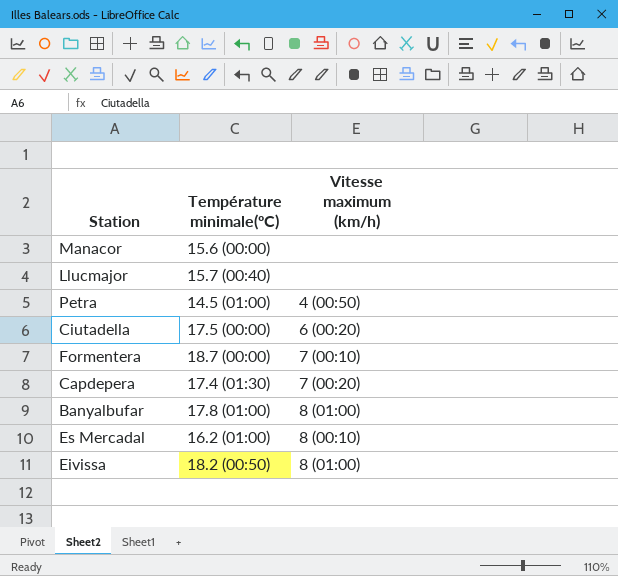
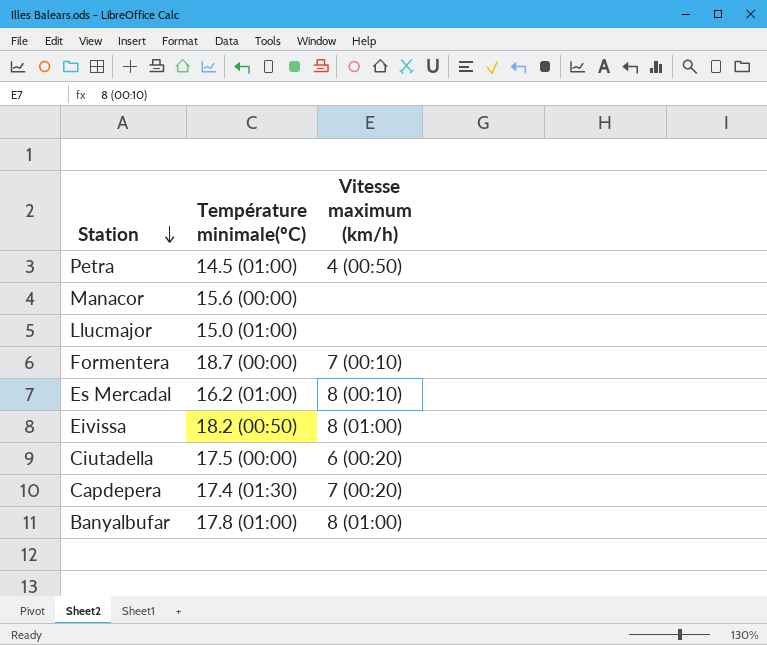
row order: none -> Station descending
Llucmajor | Température minimale(ºC): 15.7 (00:40) -> 15.0 (01:00)

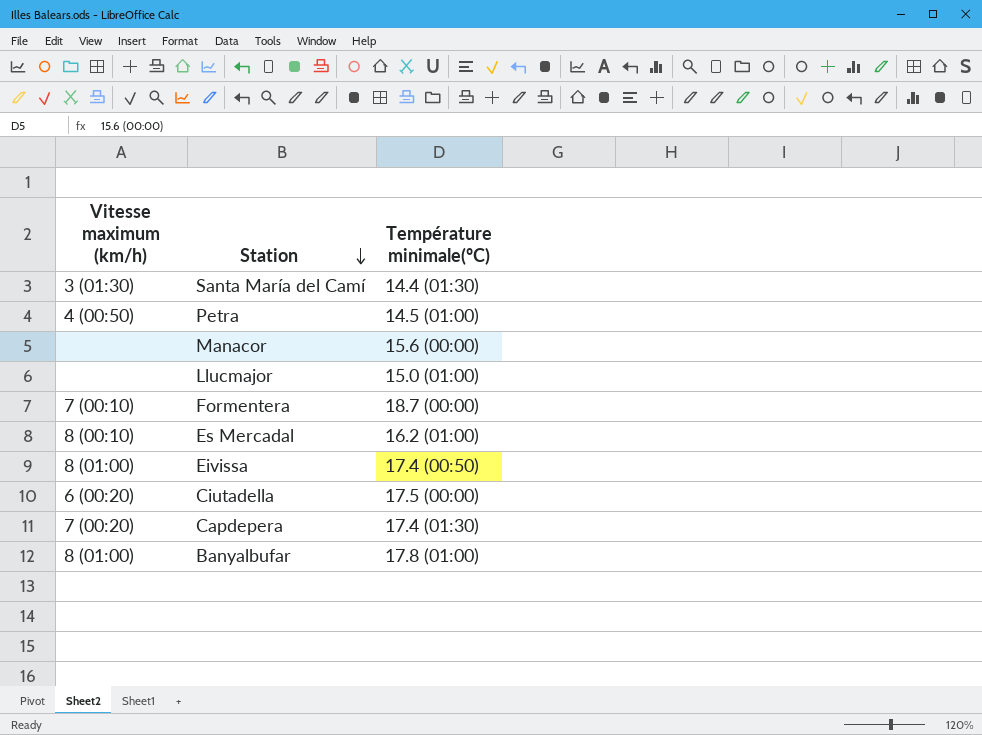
column Vitesse maximum (km/h) | position: 3 -> 1
row Santa María del Camí: none -> 3 (01:30) | 14.4 (01:30)
Eivissa | Température minimale(ºC): 18.2 (00:50) -> 17.4 (00:50)

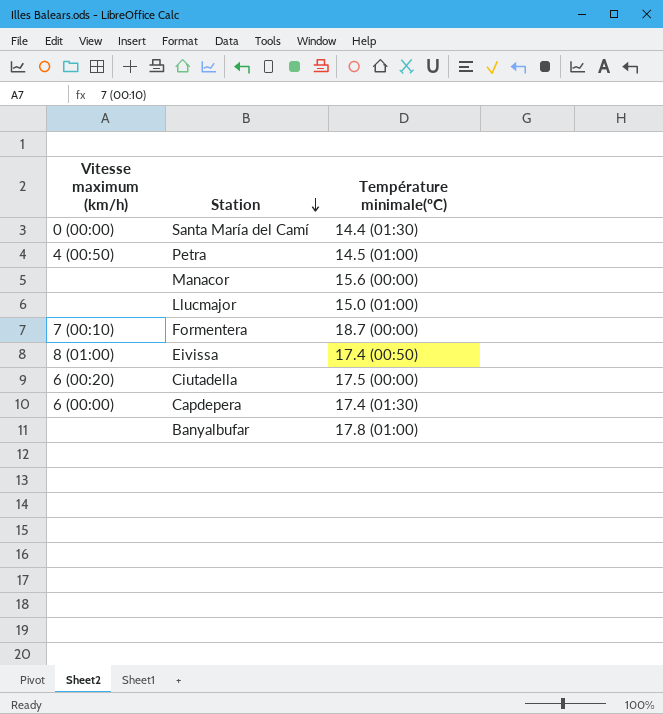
row Es Mercadal: 8 (00:10) | 16.2 (01:00) -> none
Santa María del Camí | Vitesse maximum (km/h): 3 (01:30) -> 0 (00:00)
Capdepera | Vitesse maximum (km/h): 7 (00:20) -> 6 (00:00)
Banyalbufar | Vitesse maximum (km/h): 8 (01:00) -> none

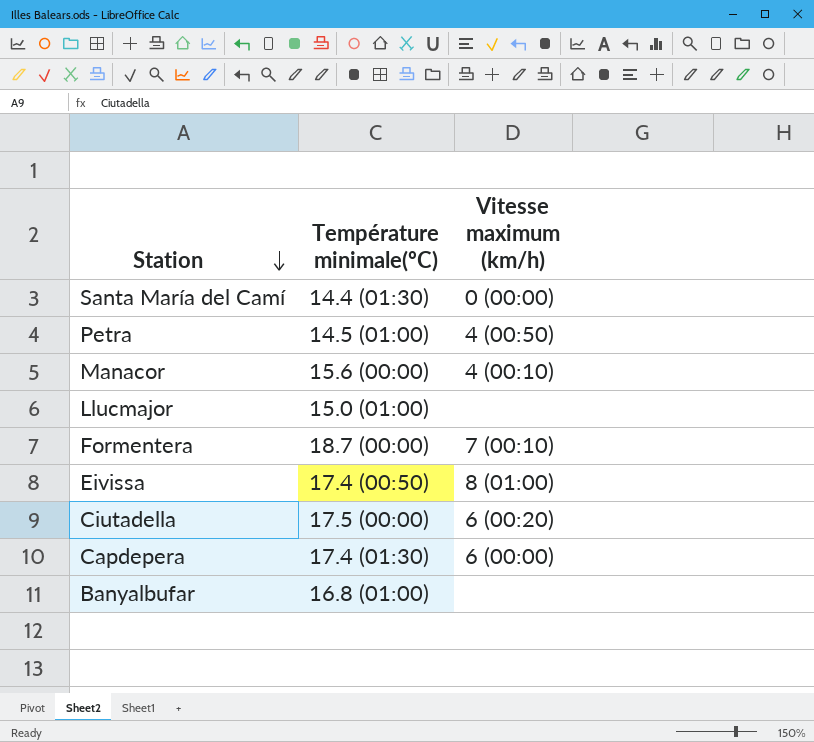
column Vitesse maximum (km/h) | position: 1 -> 3
Manacor | Vitesse maximum (km/h): none -> 4 (00:10)
Banyalbufar | Température minimale(ºC): 17.8 (01:00) -> 16.8 (01:00)

